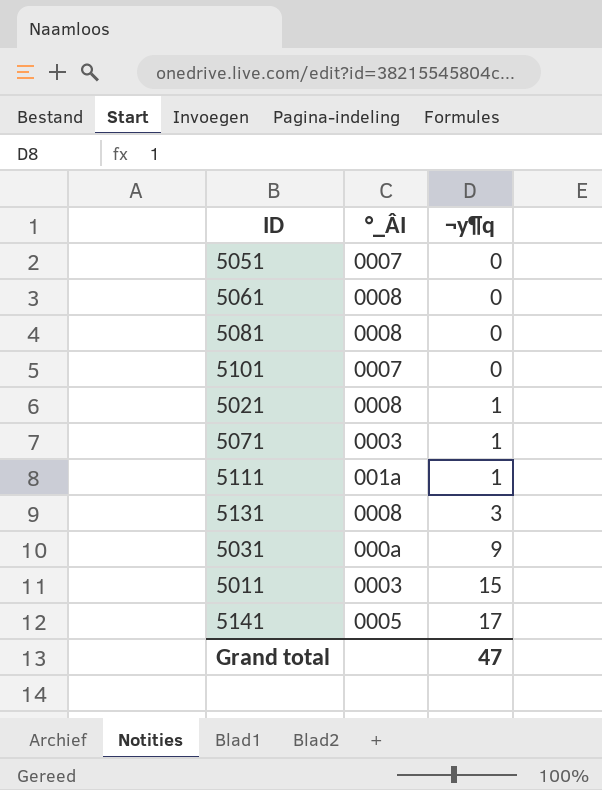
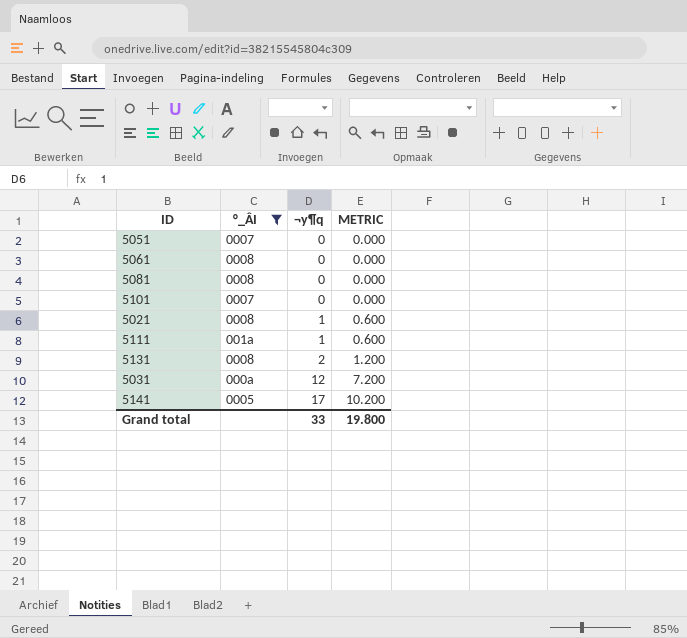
filter: none -> °_ÂI != 0003
column METRIC | formula: none -> [¬y¶q] * 0.6
5131 | ¬y¶q: 3 -> 2
5031 | ¬y¶q: 9 -> 12
Grand total | ¬y¶q: 47 -> 33

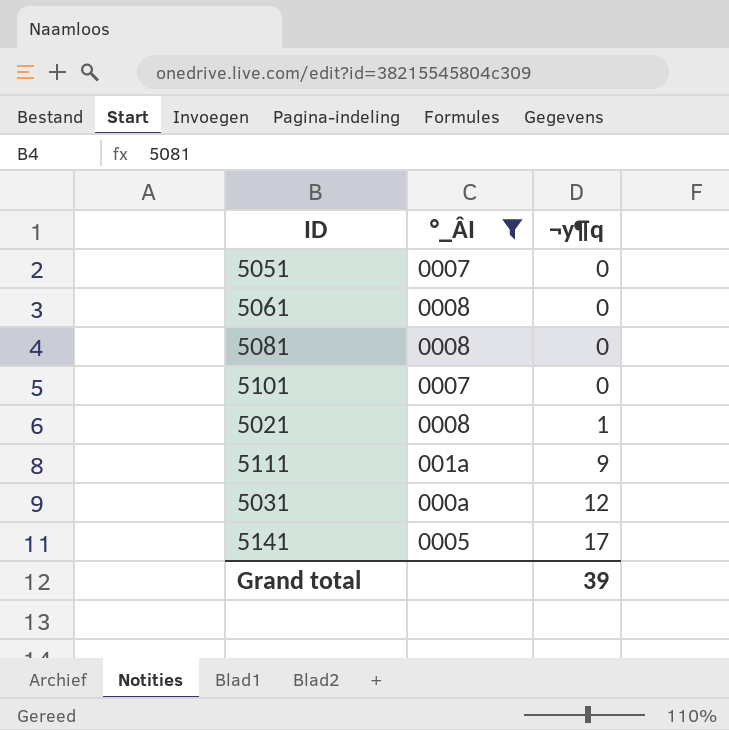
column METRIC | formula: [¬y¶q] * 0.6 -> none
row 5131: 0008 | 2 | 1.200 -> none
5111 | ¬y¶q: 1 -> 9
Grand total | ¬y¶q: 33 -> 39

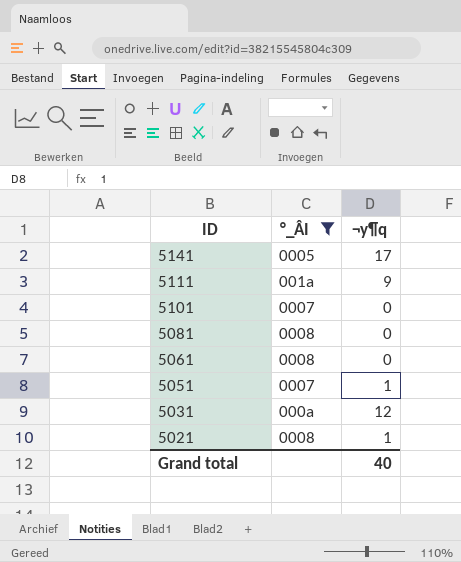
row order: ¬y¶q ascending -> ID descending
5051 | ¬y¶q: 0 -> 1
Grand total | ¬y¶q: 39 -> 40

